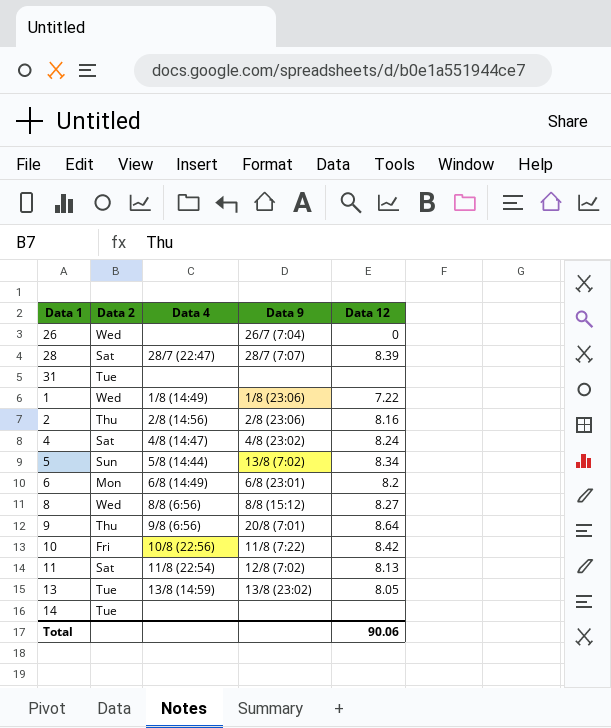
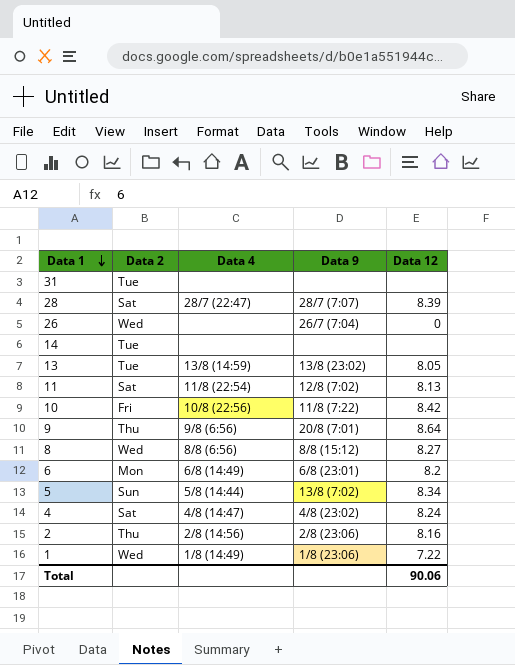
row order: none -> Data 1 descending

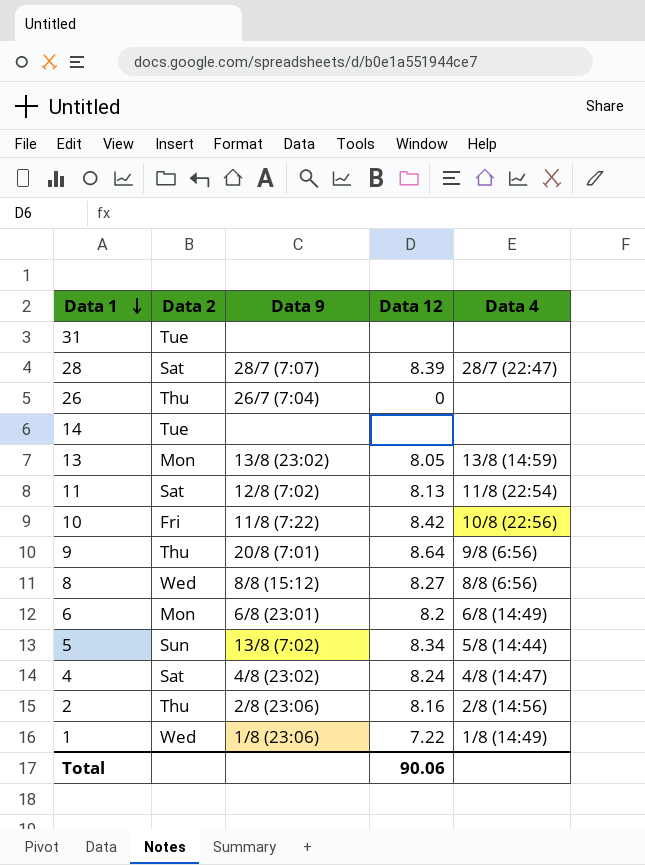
column Data 4 | position: 3 -> 5
26 | Data 2: Wed -> Thu
13 | Data 2: Tue -> Mon

